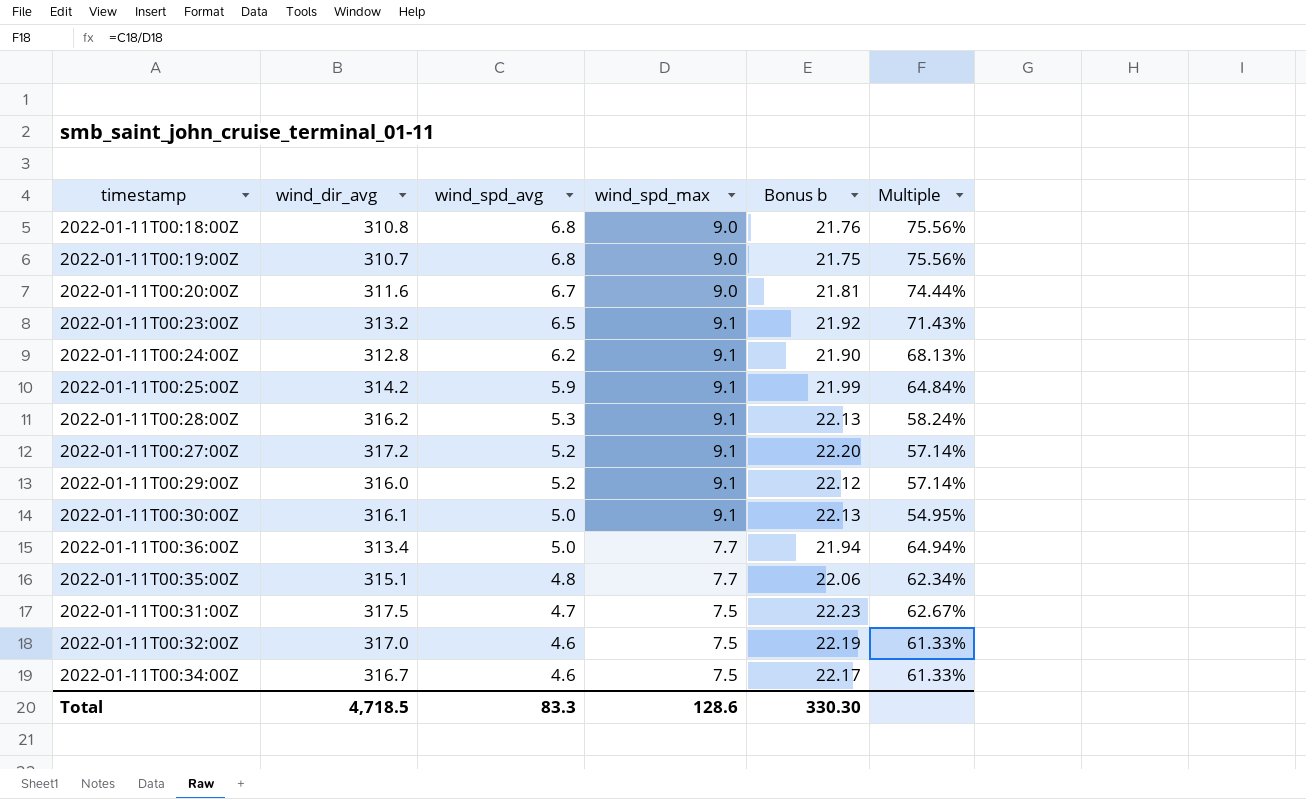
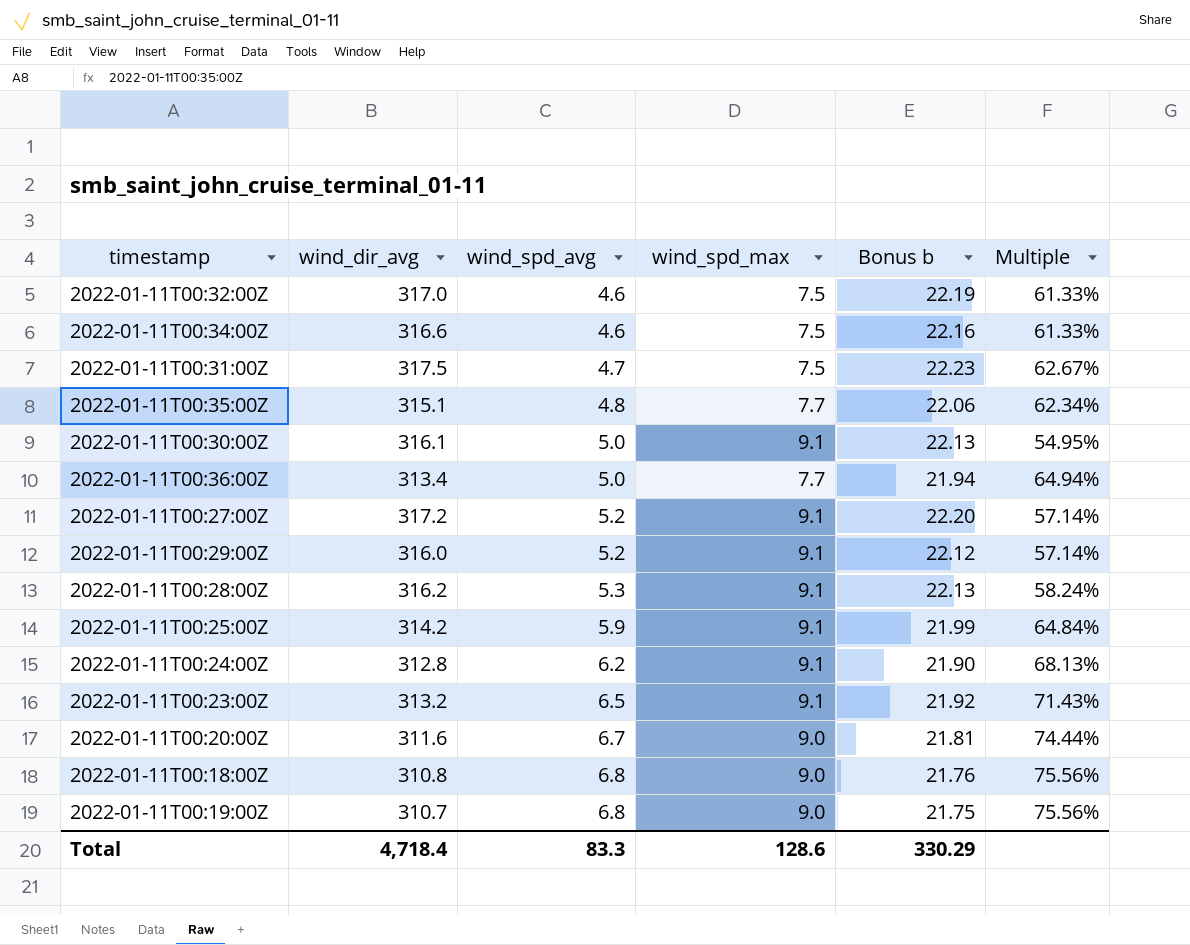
row order: wind_spd_avg descending -> wind_spd_avg ascending
2022-01-11T00:34:00Z | wind_dir_avg: 316.7 -> 316.6
2022-01-11T00:34:00Z | Bonus b: 22.17 -> 22.16
Total | wind_dir_avg: 4,718.5 -> 4,718.4
Total | Bonus b: 330.30 -> 330.29

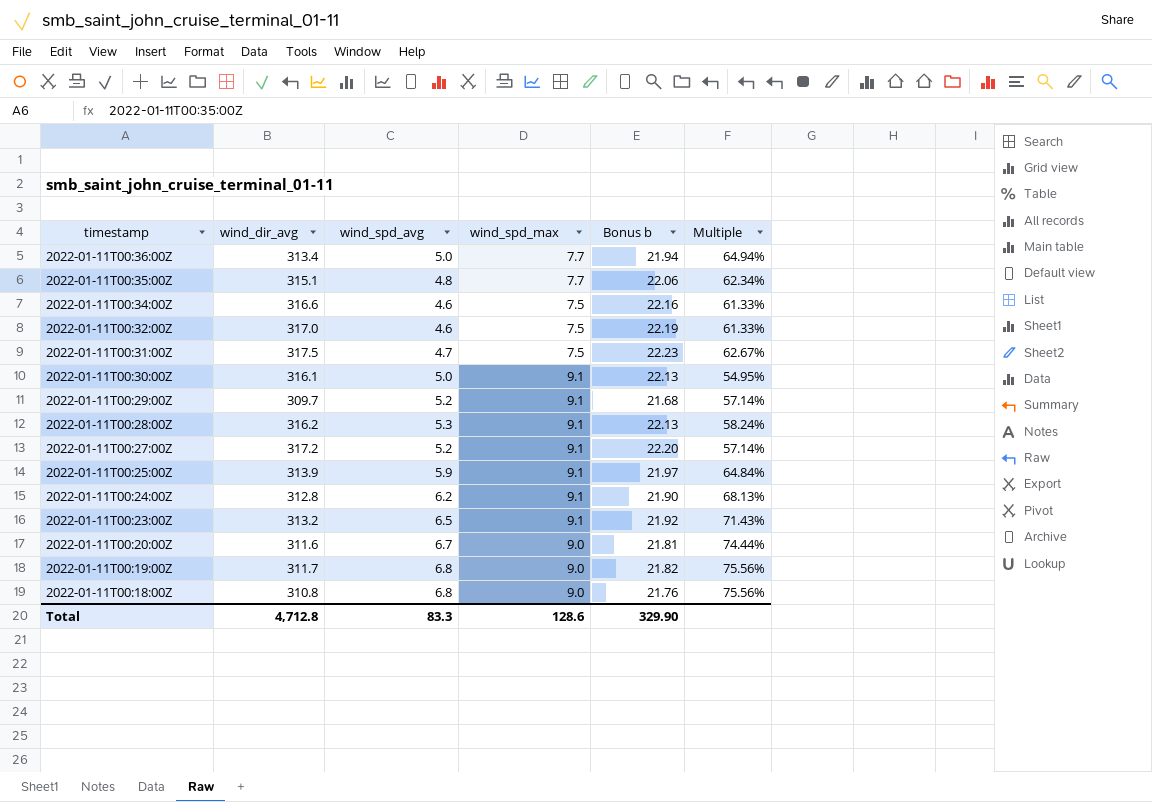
row order: wind_spd_avg ascending -> timestamp descending
2022-01-11T00:29:00Z | wind_dir_avg: 316.0 -> 309.7
2022-01-11T00:29:00Z | Bonus b: 22.12 -> 21.68
2022-01-11T00:25:00Z | wind_dir_avg: 314.2 -> 313.9
2022-01-11T00:25:00Z | Bonus b: 21.99 -> 21.97
2022-01-11T00:19:00Z | wind_dir_avg: 310.7 -> 311.7
2022-01-11T00:19:00Z | Bonus b: 21.75 -> 21.82
Total | wind_dir_avg: 4,718.4 -> 4,712.8
Total | Bonus b: 330.29 -> 329.90

